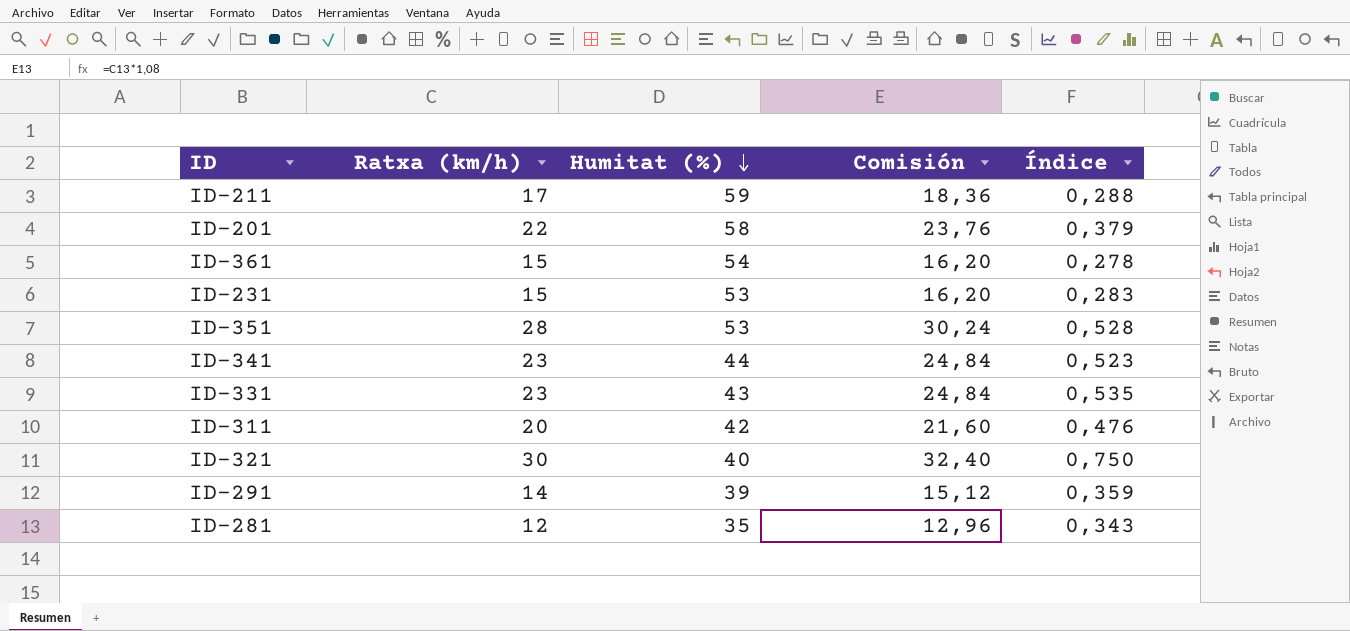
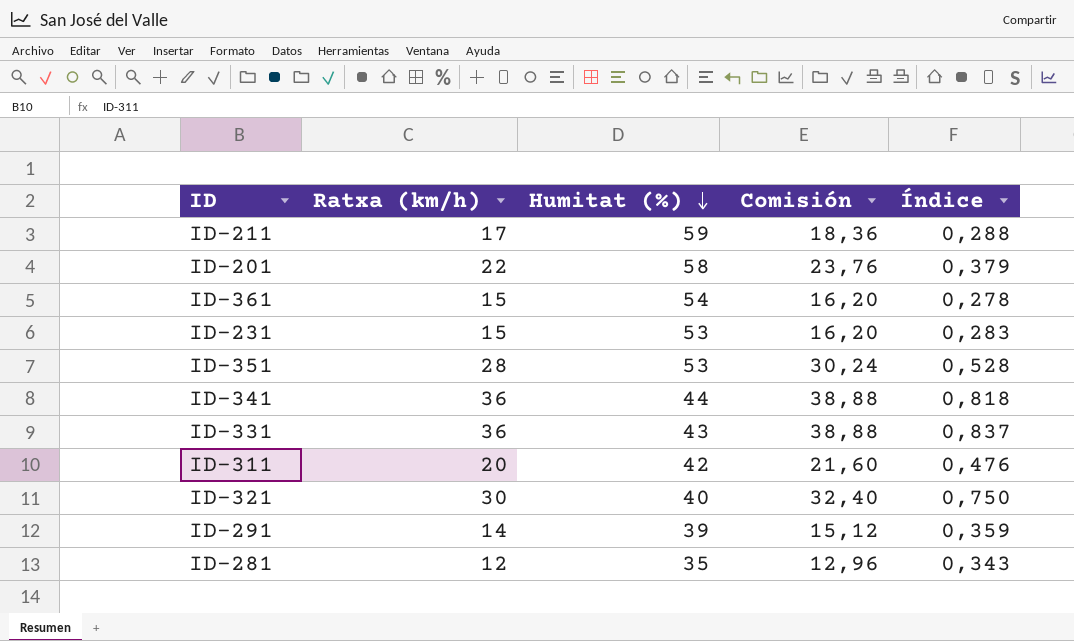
ID-341 | Ratxa (km/h): 23 -> 36
ID-341 | Comisión: 24,84 -> 38,88
ID-341 | Índice: 0,523 -> 0,818
ID-331 | Ratxa (km/h): 23 -> 36
ID-331 | Comisión: 24,84 -> 38,88
ID-331 | Índice: 0,535 -> 0,837

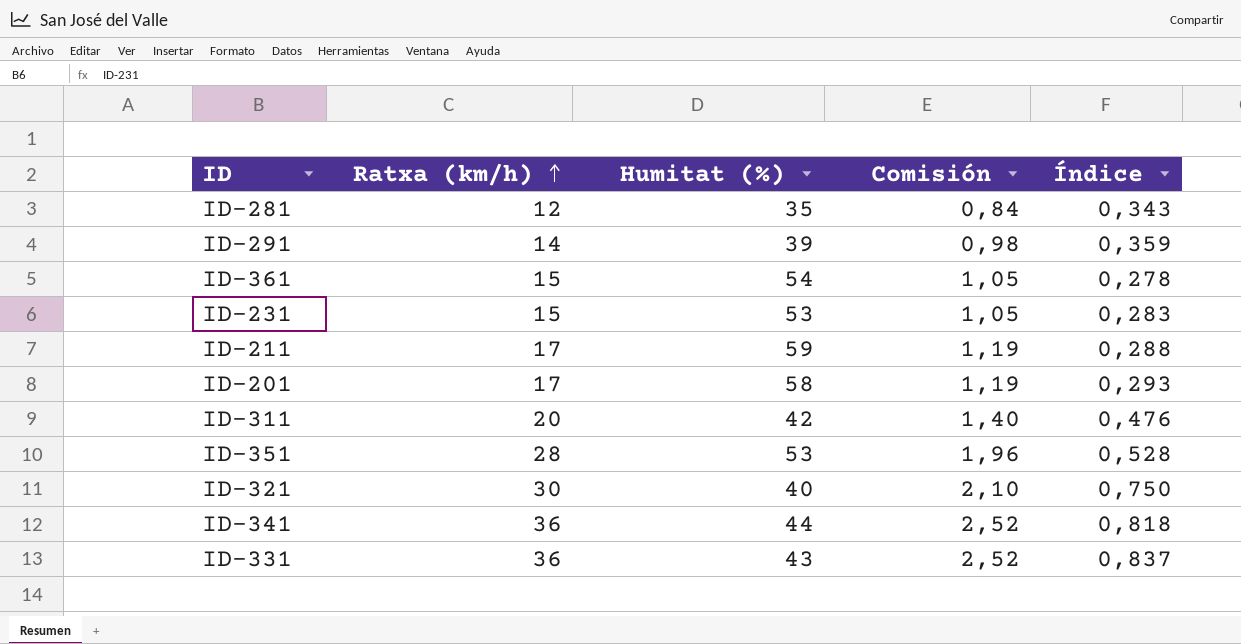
row order: Humitat (%) descending -> Ratxa (km/h) ascending
column Comisión | formula: [Ratxa (km/h)] * 1,08 -> [Ratxa (km/h)] * 0,07
ID-201 | Ratxa (km/h): 22 -> 17
ID-201 | Índice: 0,379 -> 0,293

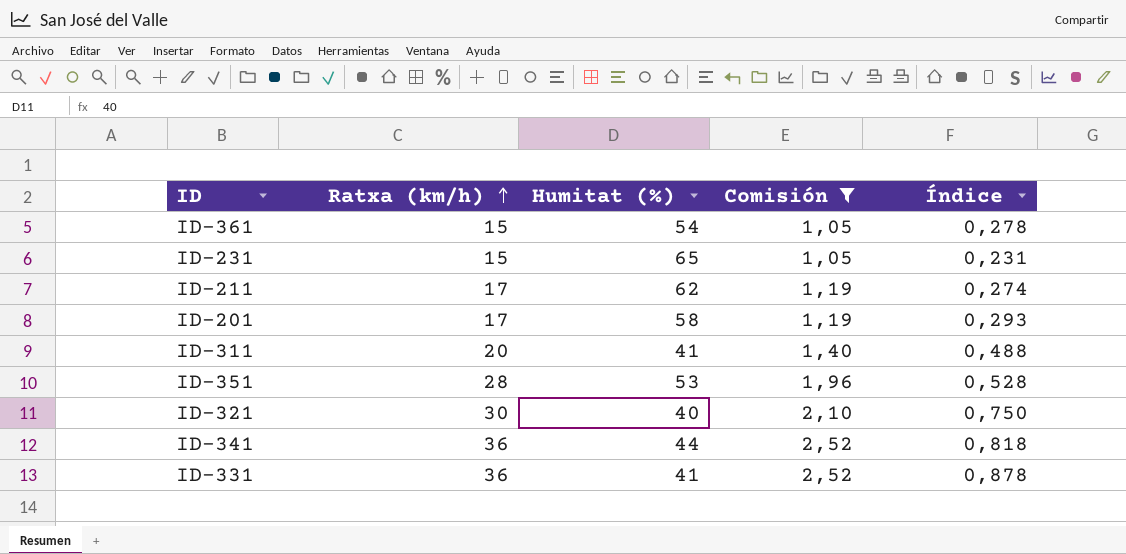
filter: none -> Comisión >= 1,05
ID-231 | Humitat (%): 53 -> 65
ID-231 | Índice: 0,283 -> 0,231
ID-211 | Humitat (%): 59 -> 62
ID-211 | Índice: 0,288 -> 0,274
ID-311 | Humitat (%): 42 -> 41
ID-311 | Índice: 0,476 -> 0,488
ID-331 | Humitat (%): 43 -> 41
ID-331 | Índice: 0,837 -> 0,878

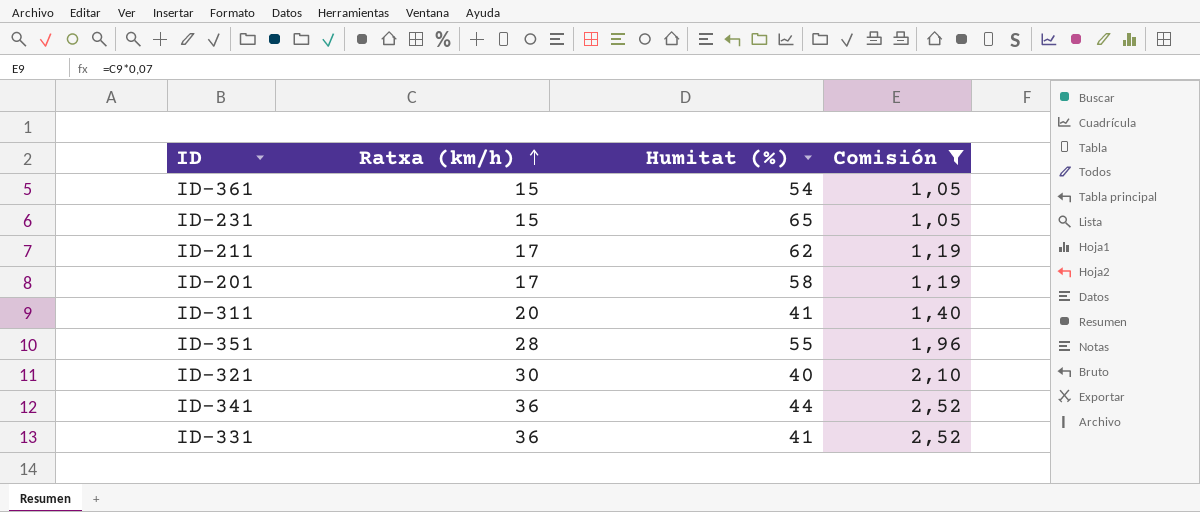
column Índice | formula: [Ratxa (km/h)] / [Humitat (%)] -> none
ID-351 | Humitat (%): 53 -> 55

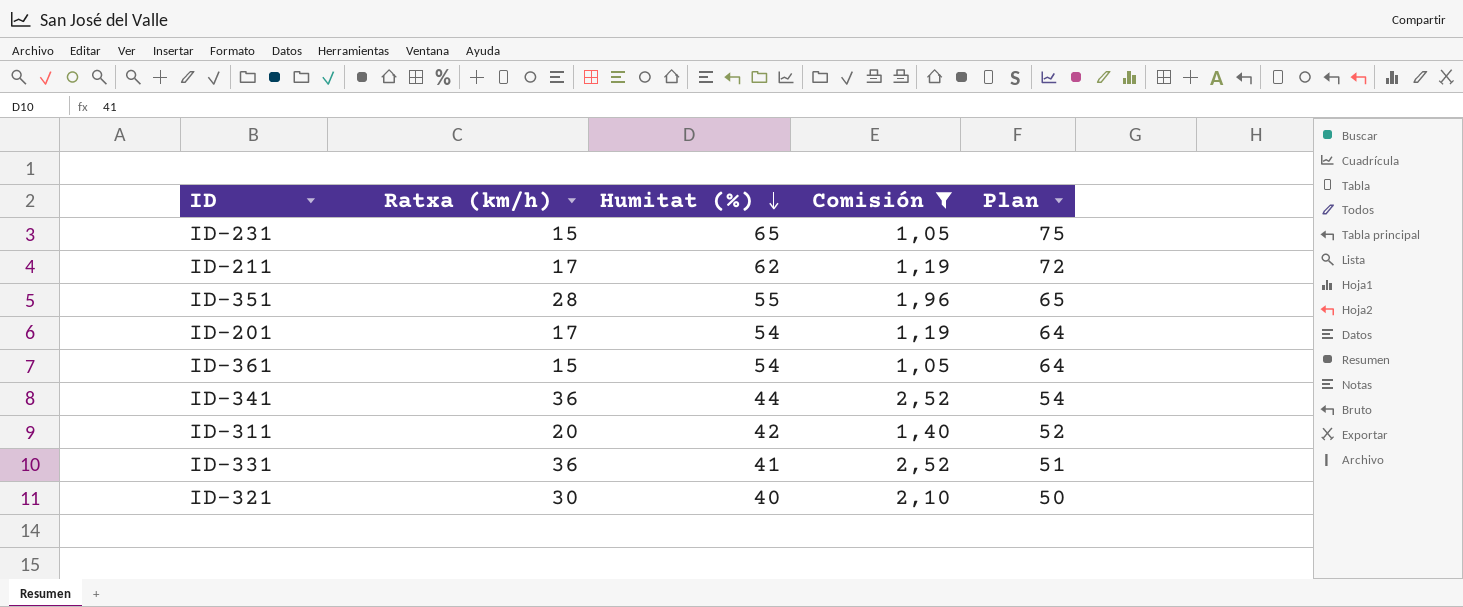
row order: Ratxa (km/h) ascending -> Humitat (%) descending
column Plan | formula: none -> [Humitat (%)] + 10
ID-201 | Humitat (%): 58 -> 54
ID-311 | Humitat (%): 41 -> 42

